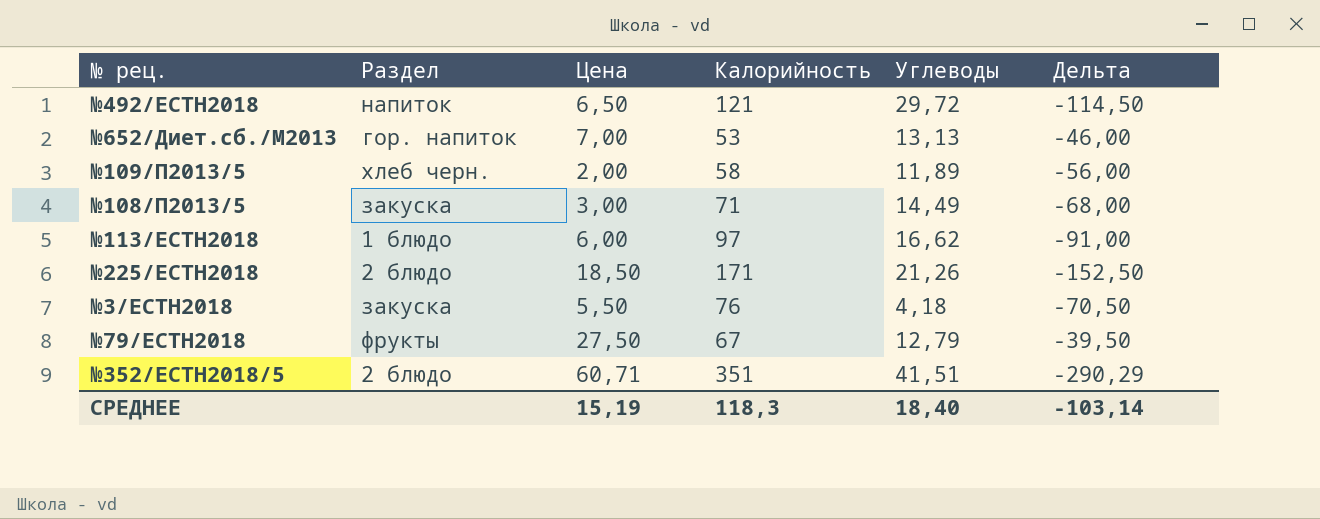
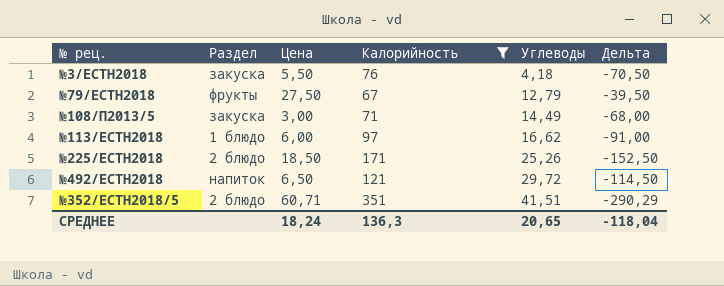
filter: none -> Калорийность >= 67
row order: none -> Углеводы ascending
№225/ЕСТН2018 | Углеводы: 21,26 -> 25,26
СРЕДНЕЕ | Цена: 15,19 -> 18,24
СРЕДНЕЕ | Калорийность: 118,3 -> 136,3
СРЕДНЕЕ | Углеводы: 18,40 -> 20,65
СРЕДНЕЕ | Дельта: -103,14 -> -118,04

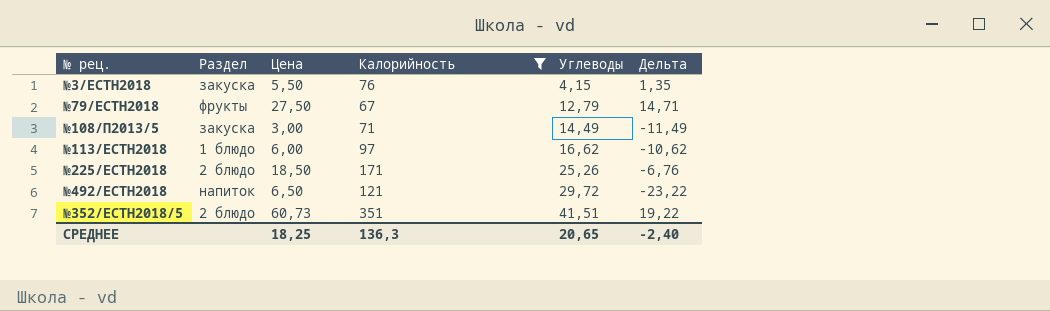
column Дельта | formula: [Цена] - [Калорийность] -> [Цена] - [Углеводы]
№3/ЕСТН2018 | Углеводы: 4,18 -> 4,15
№352/ЕСТН2018/5 | Цена: 60,71 -> 60,73
СРЕДНЕЕ | Цена: 18,24 -> 18,25
СРЕДНЕЕ | Дельта: -118,04 -> -2,40

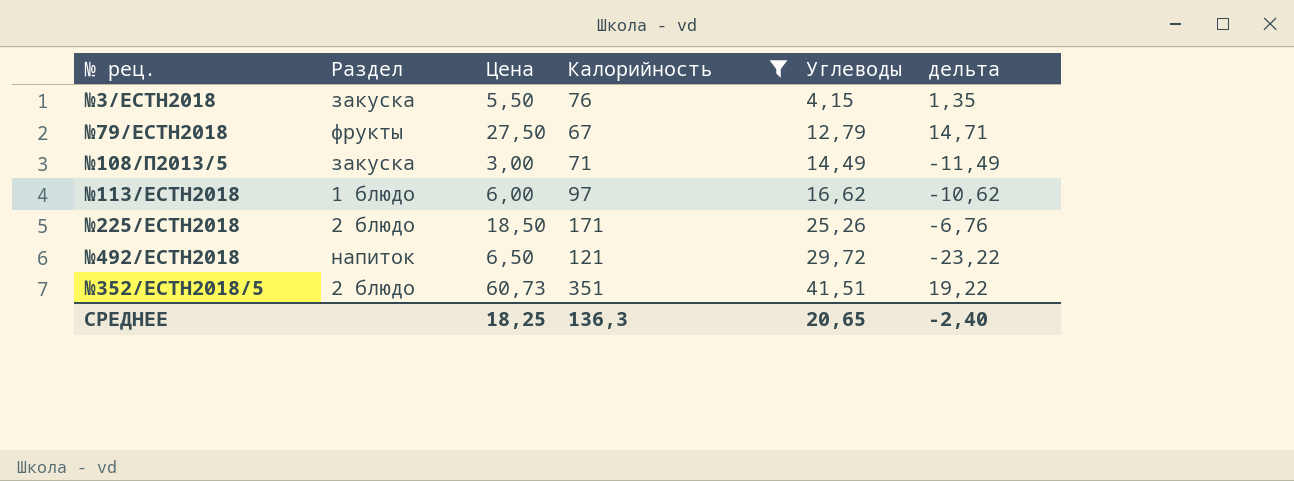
column name: Дельта -> дельта

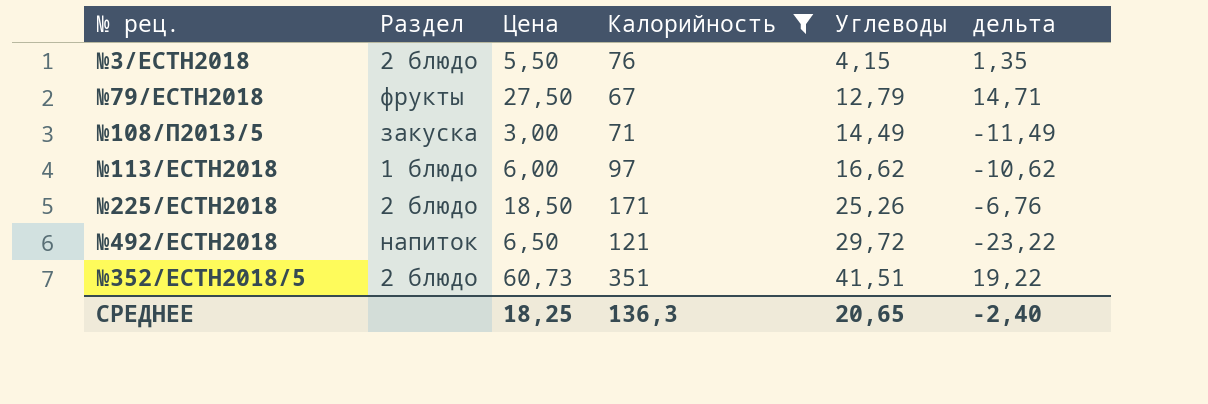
№3/ЕСТН2018 | Раздел: закуска -> 2 блюдо

